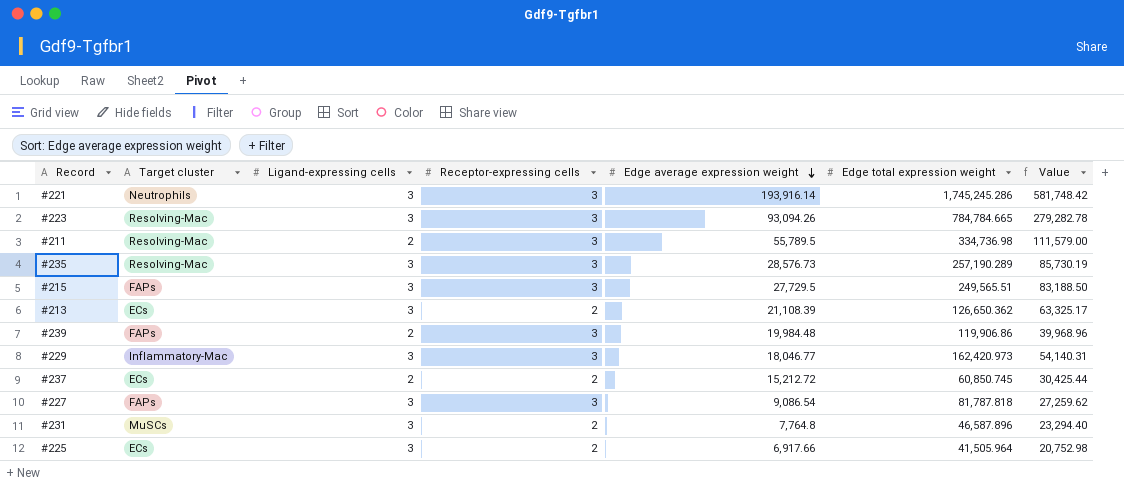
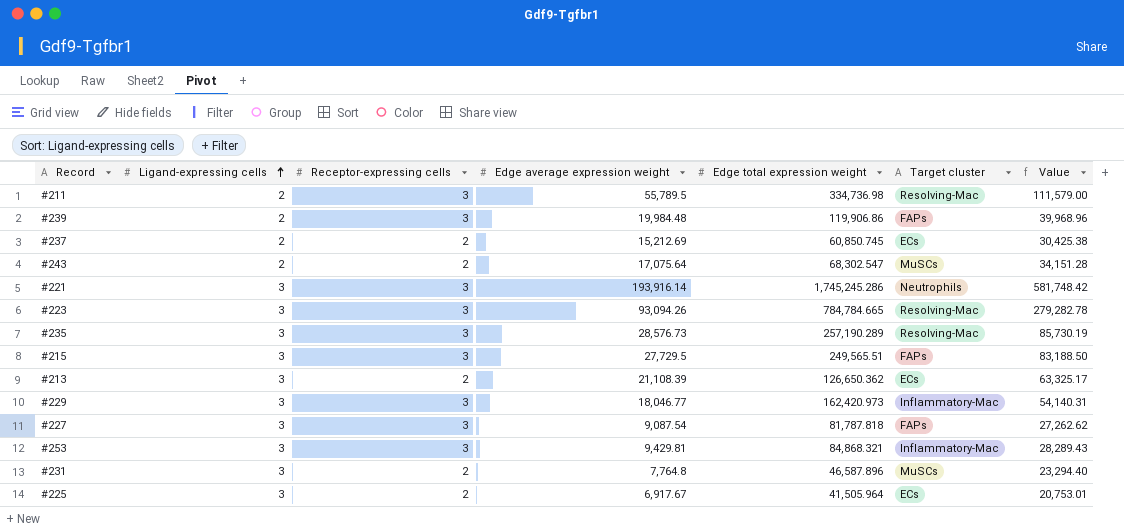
row order: Edge average expression weight descending -> Ligand-expressing cells ascending
column Target cluster | position: 2 -> 6
#237 | Edge average expression weight: 15,212.72 -> 15,212.69
#237 | Value: 30,425.44 -> 30,425.38
row #243: none -> 2 | 2 | 17,075.64 | 68,302.547 | MuSCs | 34,151.28
#227 | Edge average expression weight: 9,086.54 -> 9,087.54
#227 | Value: 27,259.62 -> 27,262.62
row #253: none -> 3 | 3 | 9,429.81 | 84,868.321 | Inflammatory-Mac | 28,289.43
#225 | Edge average expression weight: 6,917.66 -> 6,917.67
#225 | Value: 20,752.98 -> 20,753.01

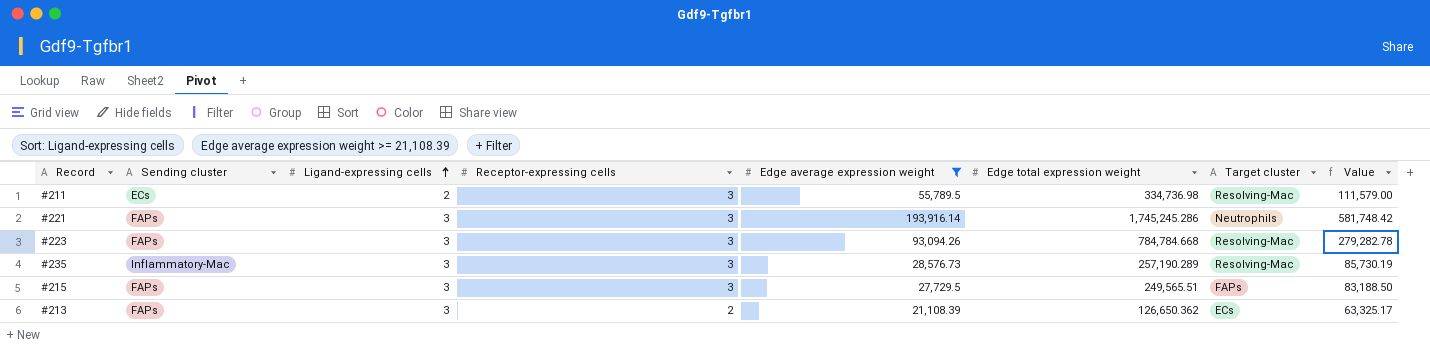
filter: none -> Edge average expression weight >= 21,108.39
column Sending cluster | position: none -> 2
#223 | Edge total expression weight: 784,784.665 -> 784,784.668

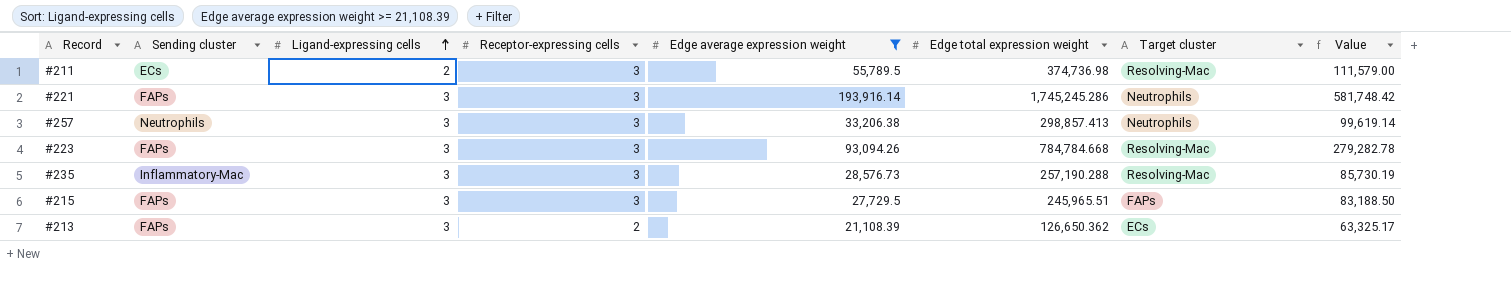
#211 | Edge total expression weight: 334,736.98 -> 374,736.98
row #257: none -> Neutrophils | 3 | 3 | 33,206.38 | 298,857.413 | Neutrophils | 99,619.14
#235 | Edge total expression weight: 257,190.289 -> 257,190.288
#215 | Edge total expression weight: 249,565.51 -> 245,965.51

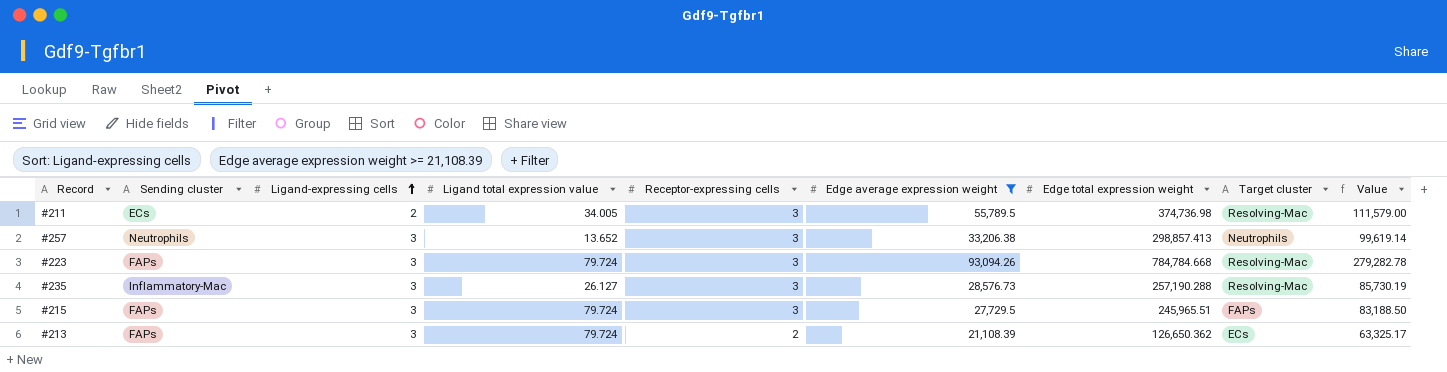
column Ligand total expression value | position: none -> 4
row #221: FAPs | 3 | 3 | 193,916.14 | 1,745,245.286 | Neutrophils | 581,748.42 -> none

